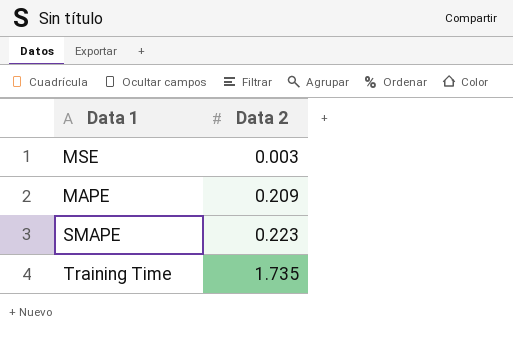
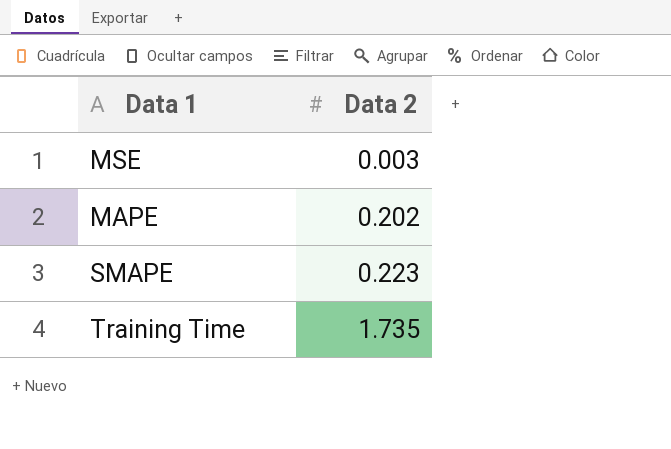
MAPE | Data 2: 0.209 -> 0.202

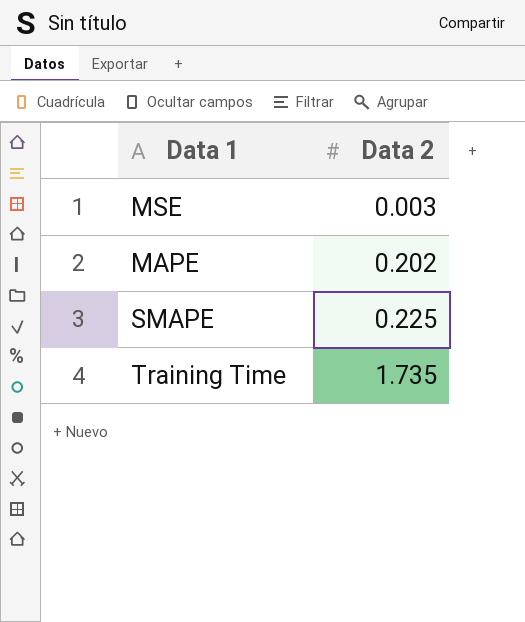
SMAPE | Data 2: 0.223 -> 0.225

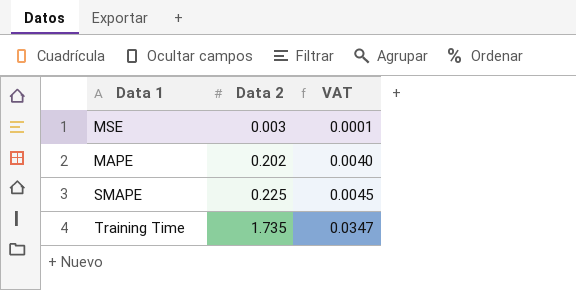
column VAT | formula: none -> [Data 2] * 0.02

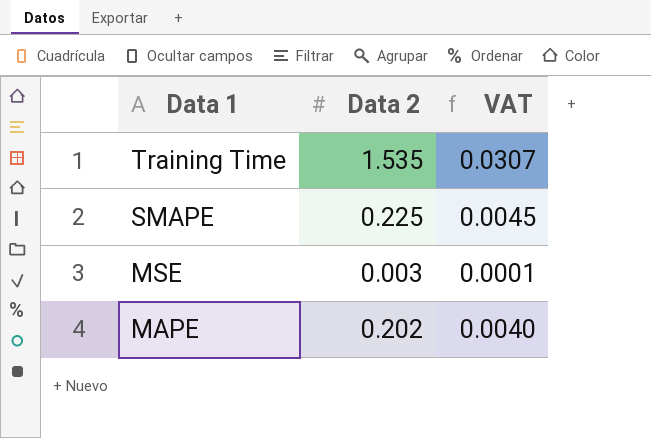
row order: Data 2 ascending -> Data 1 descending
Training Time | Data 2: 1.735 -> 1.535
Training Time | VAT: 0.0347 -> 0.0307

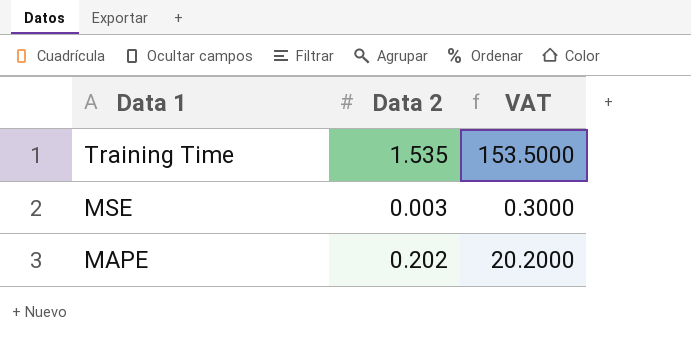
column VAT | formula: [Data 2] * 0.02 -> [Data 2] * 100
row SMAPE: 0.225 | 0.0045 -> none

